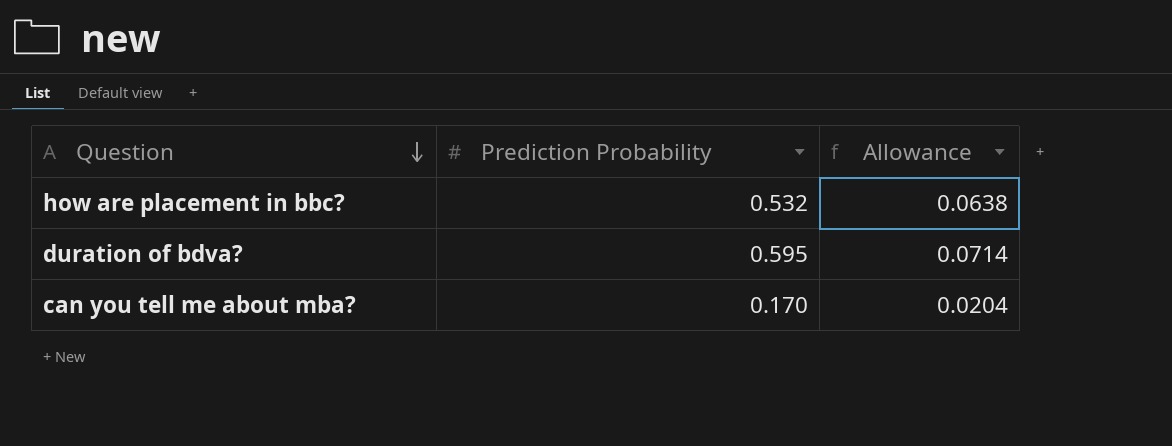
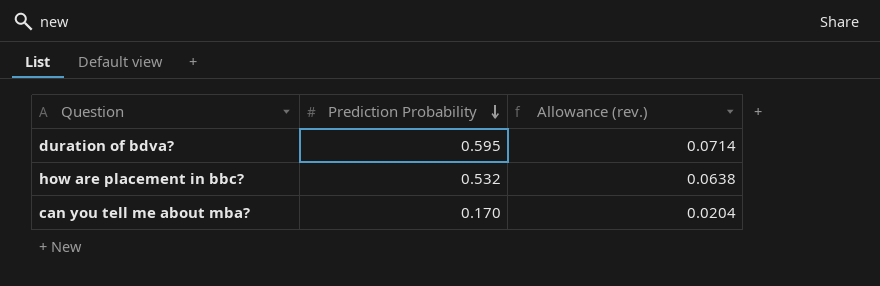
row order: Question descending -> Prediction Probability descending
column name: Allowance -> Allowance (rev.)

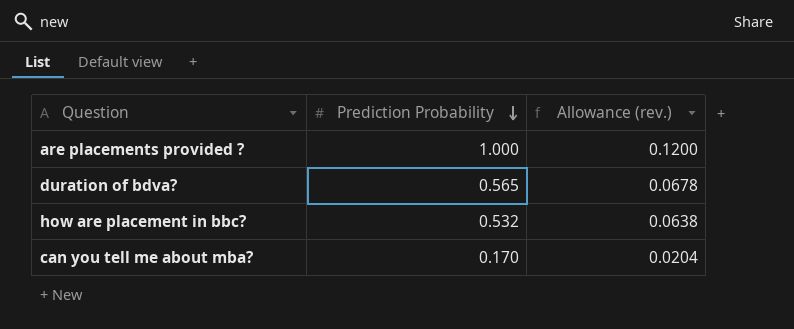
row are placements provided ?: none -> 1.000 | 0.1200
duration of bdva? | Prediction Probability: 0.595 -> 0.565
duration of bdva? | Allowance (rev.): 0.0714 -> 0.0678

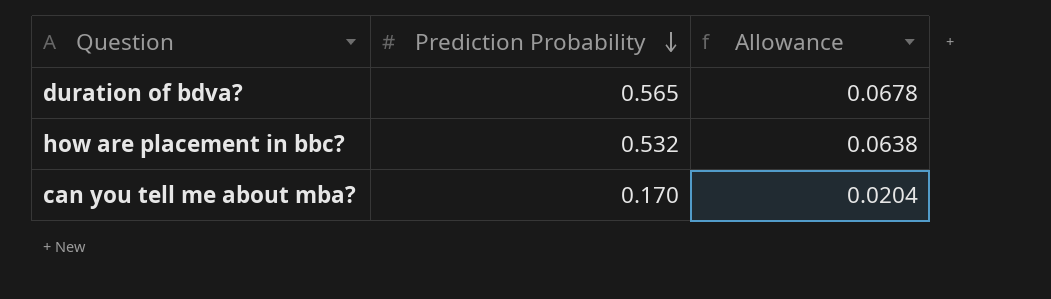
column name: Allowance (rev.) -> Allowance
row are placements provided ?: 1.000 | 0.1200 -> none

